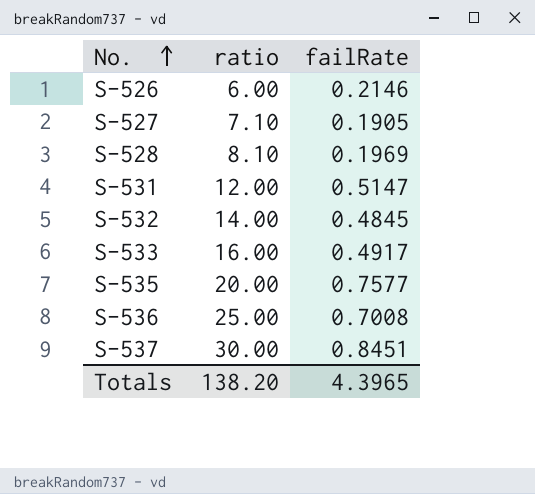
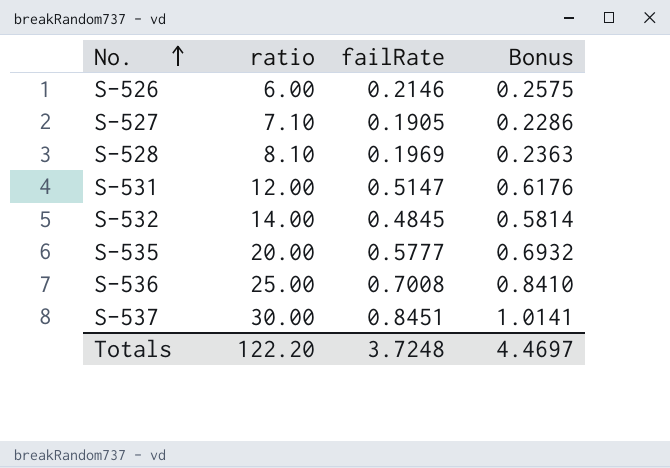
column Bonus | formula: none -> [failRate] * 1.2
row S-533: 16.00 | 0.4917 -> none
S-535 | failRate: 0.7577 -> 0.5777
Totals | ratio: 138.20 -> 122.20
Totals | failRate: 4.3965 -> 3.7248

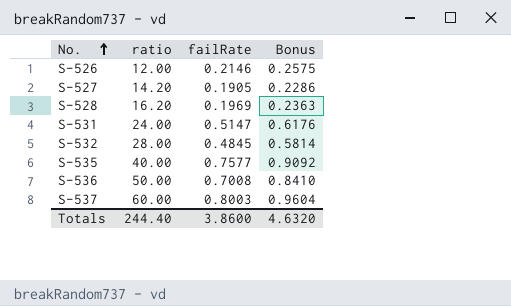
S-526 | ratio: 6.00 -> 12.00
S-527 | ratio: 7.10 -> 14.20
S-528 | ratio: 8.10 -> 16.20
S-531 | ratio: 12.00 -> 24.00
S-532 | ratio: 14.00 -> 28.00
S-535 | ratio: 20.00 -> 40.00
S-535 | failRate: 0.5777 -> 0.7577
S-535 | Bonus: 0.6932 -> 0.9092
S-536 | ratio: 25.00 -> 50.00
S-537 | ratio: 30.00 -> 60.00
S-537 | failRate: 0.8451 -> 0.8003
S-537 | Bonus: 1.0141 -> 0.9604
Totals | ratio: 122.20 -> 244.40
Totals | failRate: 3.7248 -> 3.8600
Totals | Bonus: 4.4697 -> 4.6320

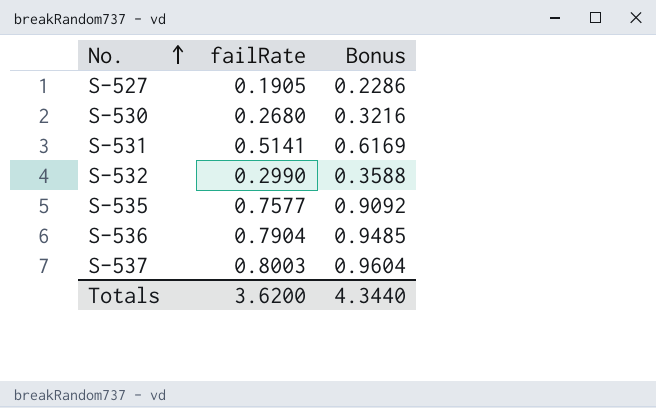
column ratio | position: 2 -> none
row S-526: 12.00 | 0.2146 | 0.2575 -> none
row S-528: 16.20 | 0.1969 | 0.2363 -> none
row S-530: none -> 0.2680 | 0.3216
S-531 | failRate: 0.5147 -> 0.5141
S-531 | Bonus: 0.6176 -> 0.6169
S-532 | failRate: 0.4845 -> 0.2990
S-532 | Bonus: 0.5814 -> 0.3588
S-536 | failRate: 0.7008 -> 0.7904
S-536 | Bonus: 0.8410 -> 0.9485
Totals | failRate: 3.8600 -> 3.6200
Totals | Bonus: 4.6320 -> 4.3440

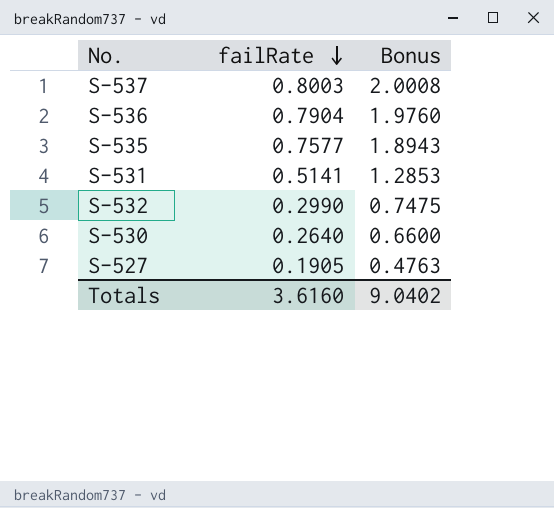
row order: No. ascending -> failRate descending
column Bonus | formula: [failRate] * 1.2 -> [failRate] * 2.5
S-530 | failRate: 0.2680 -> 0.2640
Totals | failRate: 3.6200 -> 3.6160
Totals | Bonus: 4.3440 -> 9.0402

